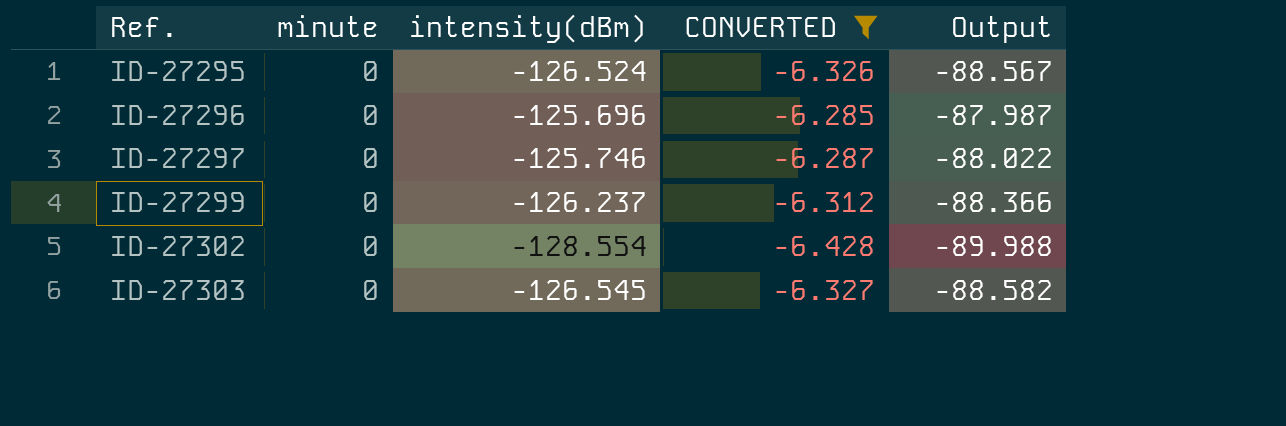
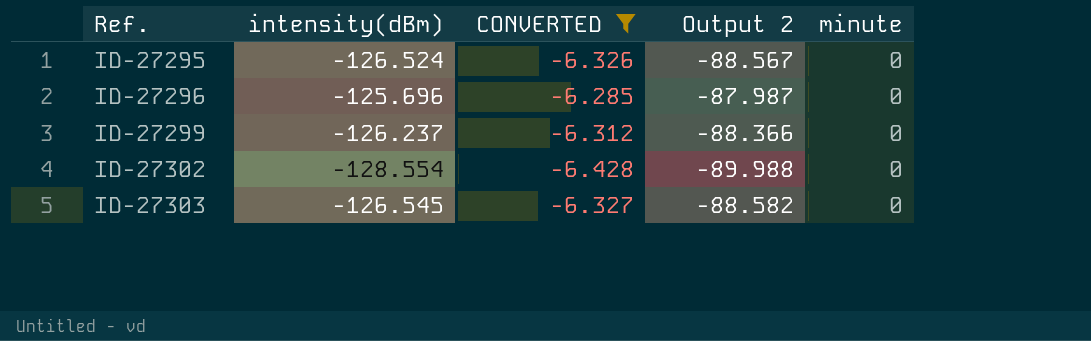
column name: Output -> Output 2
column minute | position: 2 -> 5
row ID-27297: 0 | -125.746 | -6.287 | -88.022 -> none

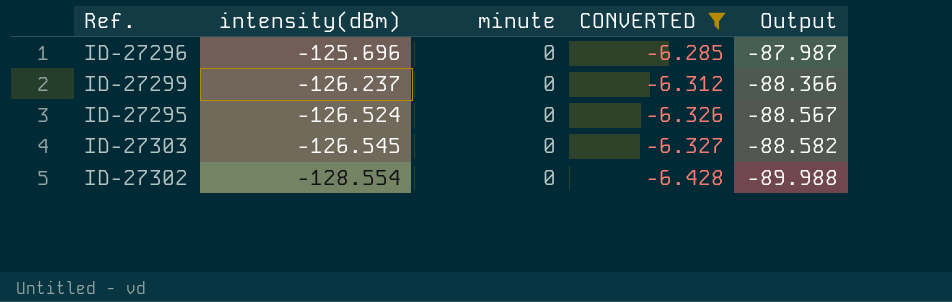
row order: Ref. ascending -> intensity(dBm) descending
column minute | position: 5 -> 3
column name: Output 2 -> Output

